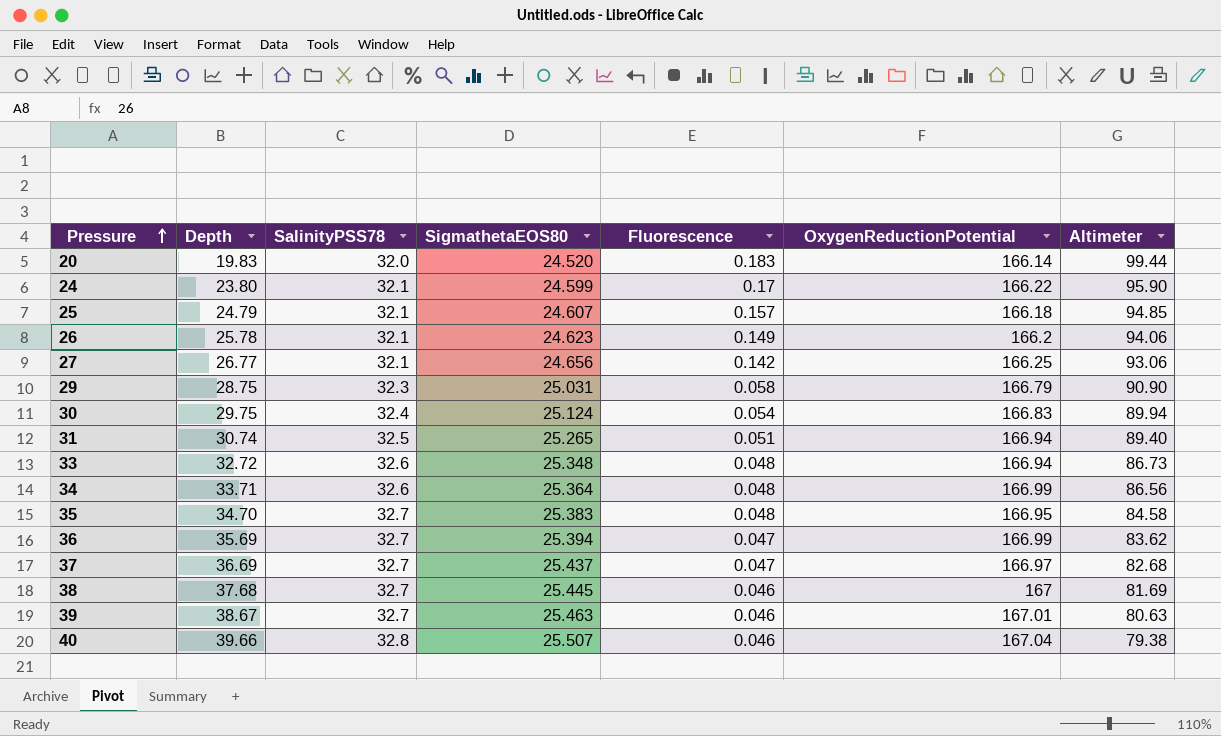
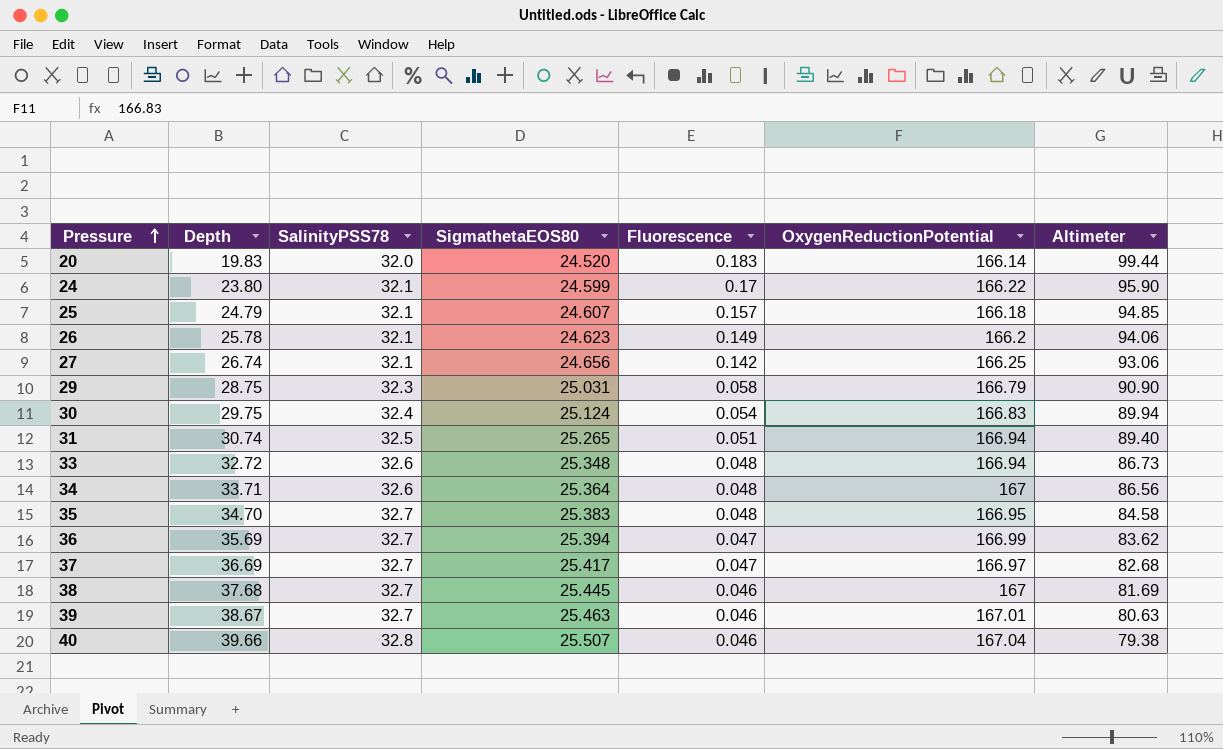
27 | Depth: 26.77 -> 26.74
34 | OxygenReductionPotential: 166.99 -> 167
37 | SigmathetaEOS80: 25.437 -> 25.417

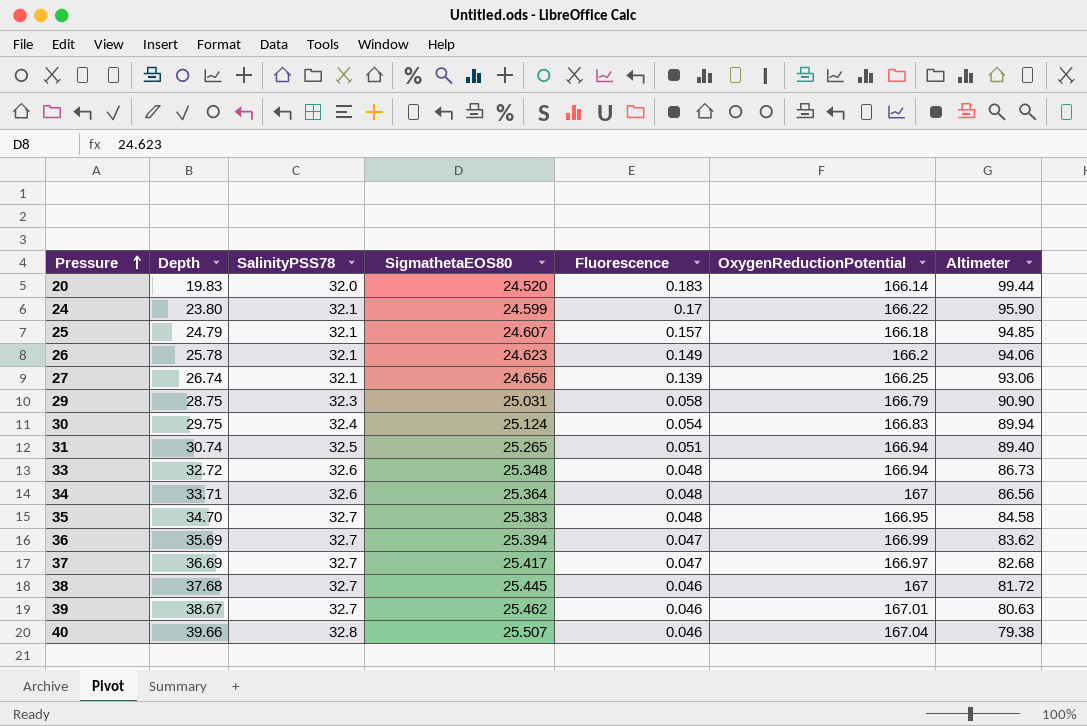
27 | Fluorescence: 0.142 -> 0.139
38 | Altimeter: 81.69 -> 81.72
39 | SigmathetaEOS80: 25.463 -> 25.462

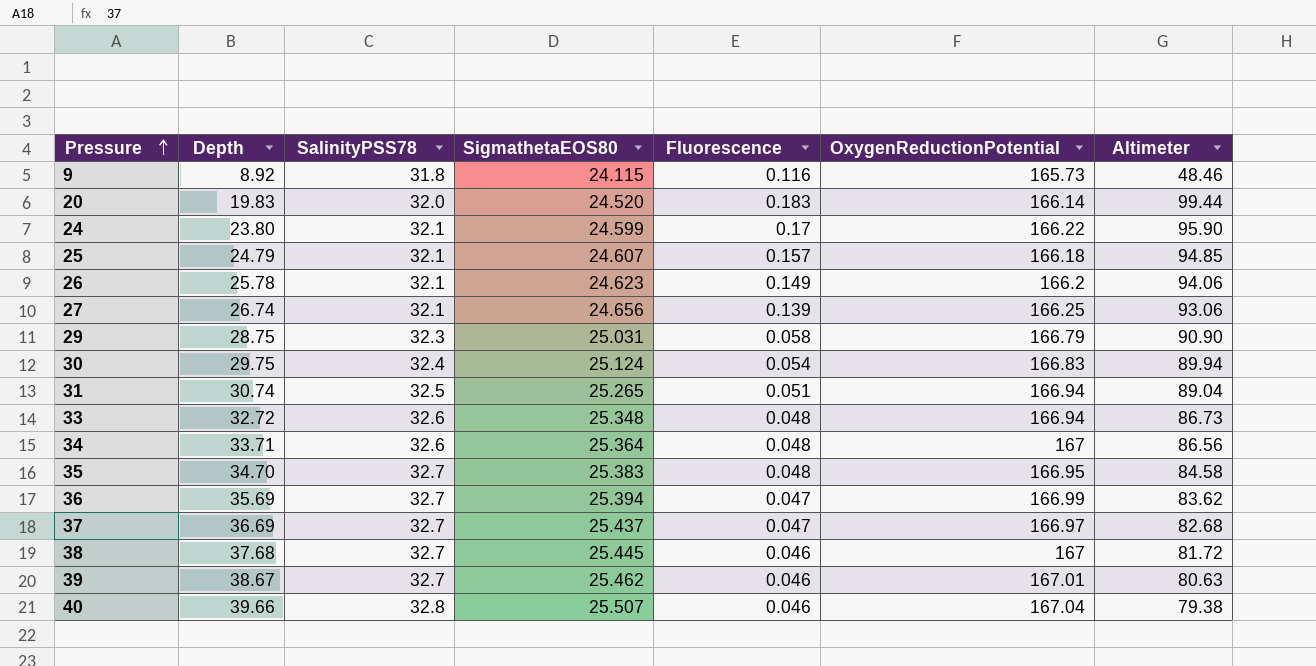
row 9: none -> 8.92 | 31.8 | 24.115 | 0.116 | 165.73 | 48.46
31 | Altimeter: 89.40 -> 89.04
37 | SigmathetaEOS80: 25.417 -> 25.437

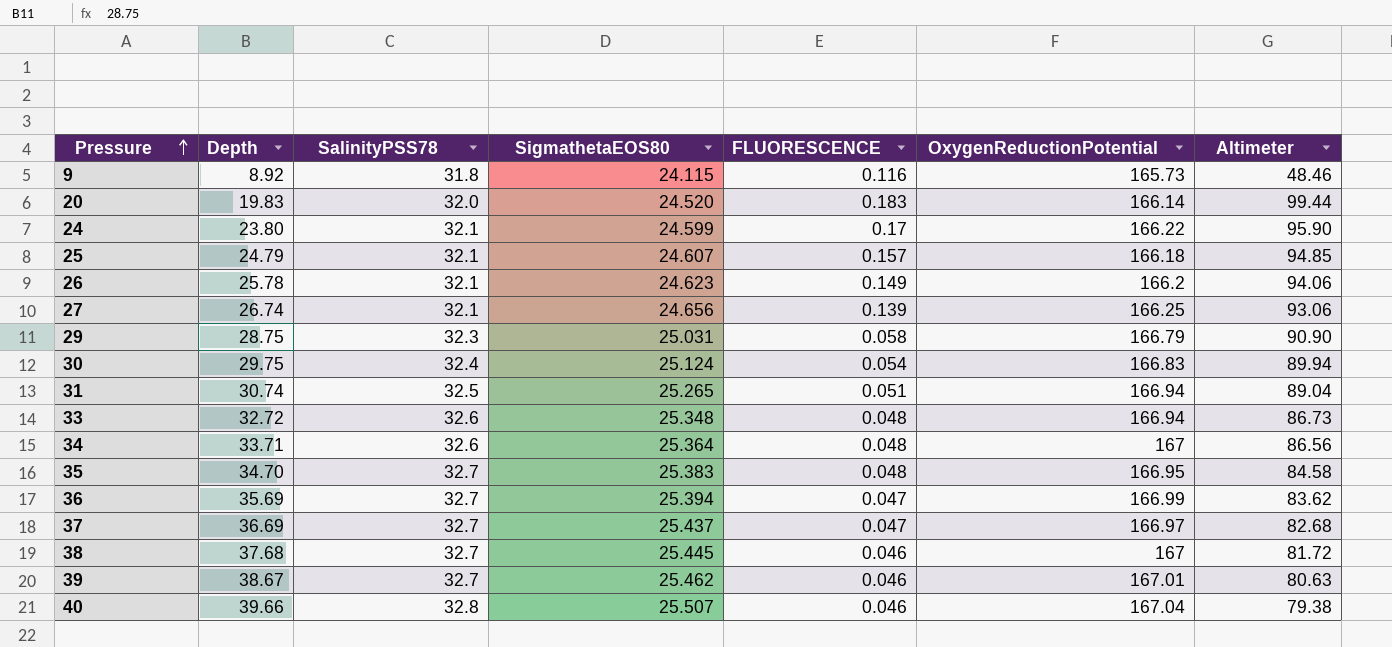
column name: Fluorescence -> FLUORESCENCE

